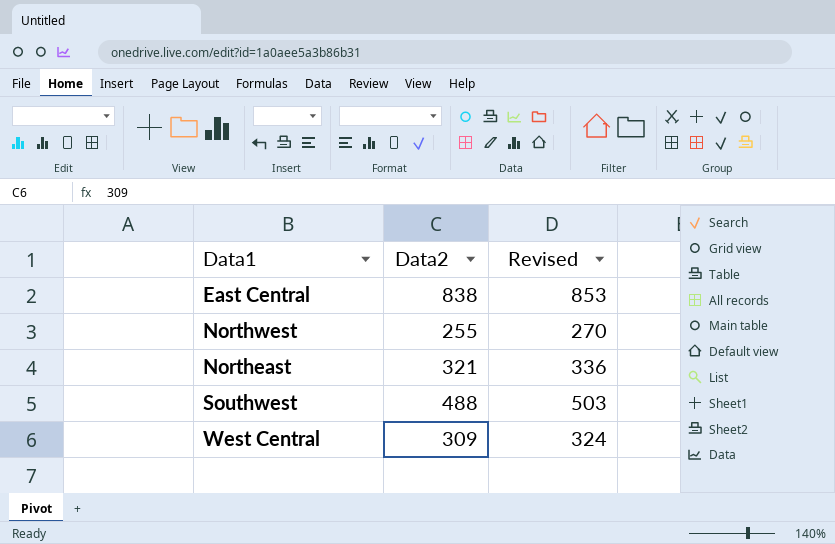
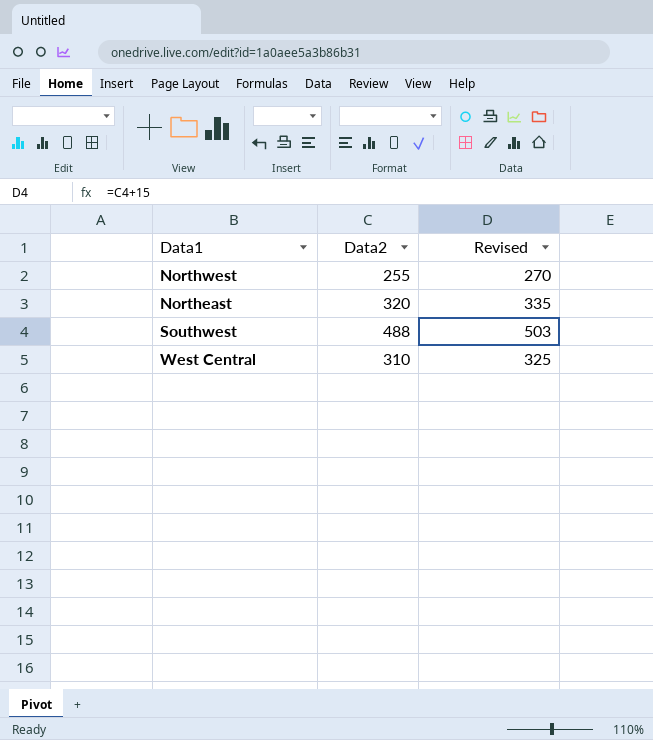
row East Central: 838 | 853 -> none
Northeast | Data2: 321 -> 320
Northeast | Revised: 336 -> 335
West Central | Data2: 309 -> 310
West Central | Revised: 324 -> 325

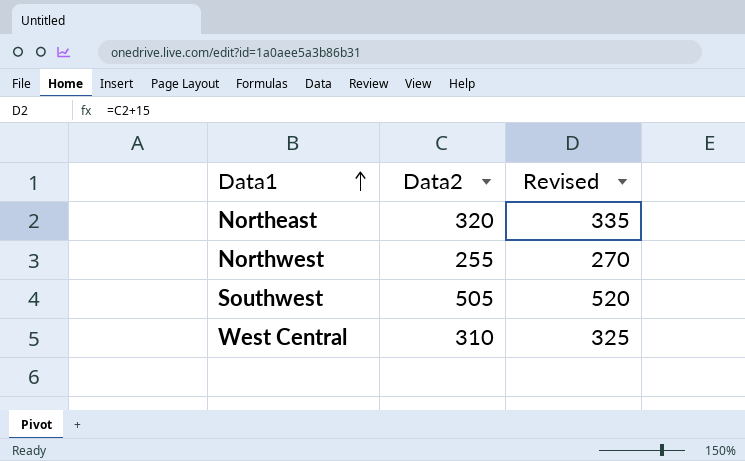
row order: none -> Data1 ascending
Southwest | Data2: 488 -> 505
Southwest | Revised: 503 -> 520

